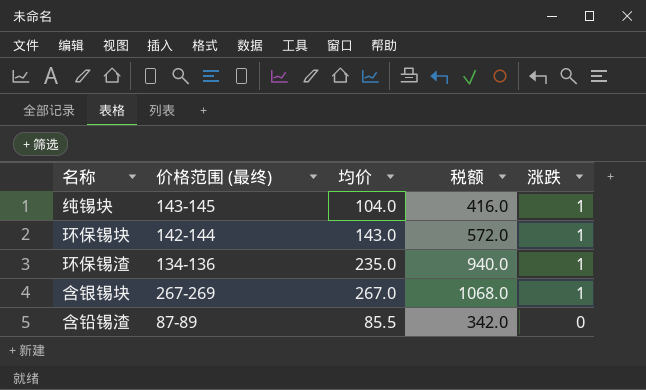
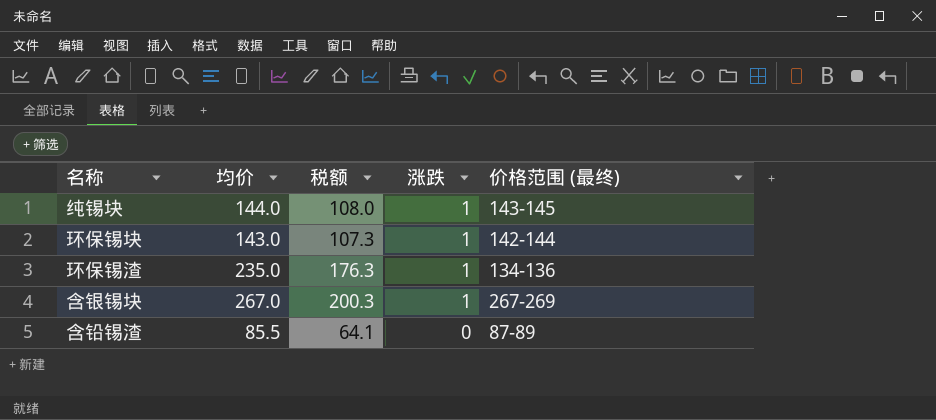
column 税额 | formula: [均价] * 4 -> [均价] * 0.75
column 价格范围 (最终) | position: 2 -> 5
纯锡块 | 均价: 104.0 -> 144.0

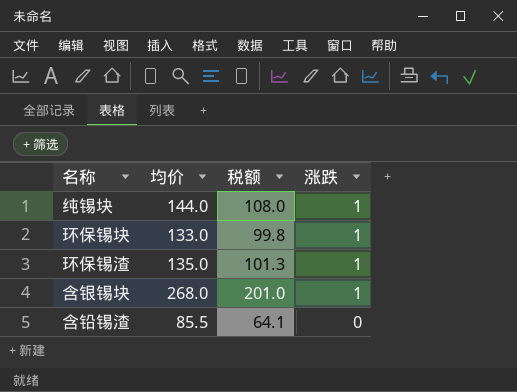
column 价格范围 (最终) | position: 5 -> none
环保锡块 | 均价: 143.0 -> 133.0
环保锡块 | 税额: 107.3 -> 99.8
环保锡渣 | 均价: 235.0 -> 135.0
环保锡渣 | 税额: 176.3 -> 101.3
含银锡块 | 均价: 267.0 -> 268.0
含银锡块 | 税额: 200.3 -> 201.0

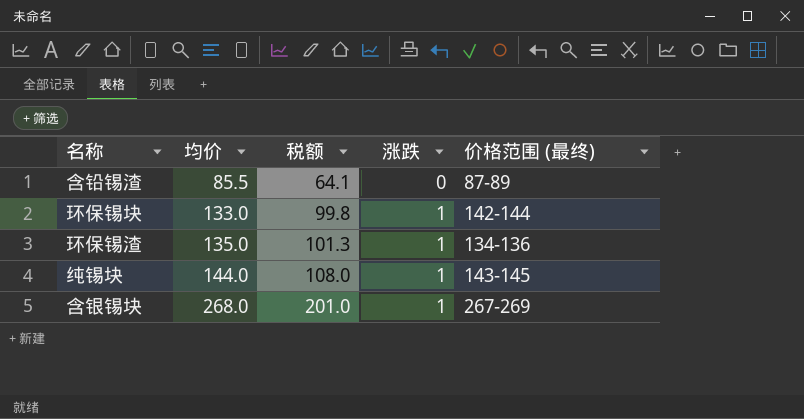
row order: 涨跌 descending -> 均价 ascending
column 价格范围 (最终) | position: none -> 5

